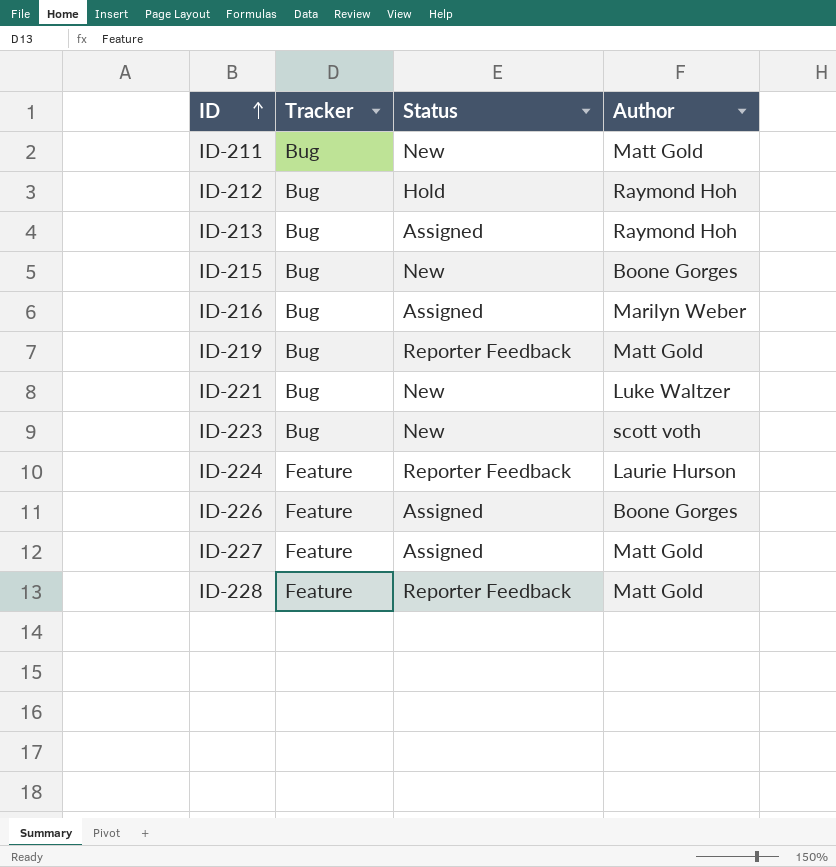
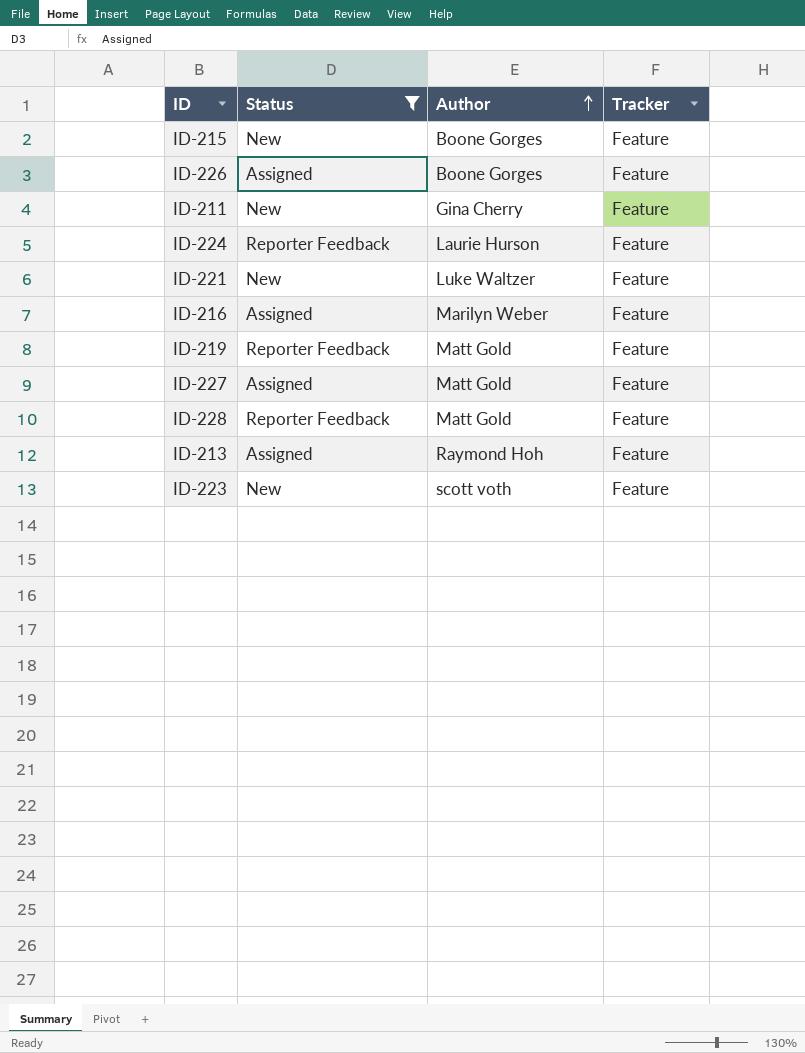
filter: none -> Status != Hold
row order: ID ascending -> Author ascending
column Tracker | position: 2 -> 4
ID-215 | Tracker: Bug -> Feature
ID-211 | Author: Matt Gold -> Gina Cherry
ID-211 | Tracker: Bug -> Feature
ID-221 | Tracker: Bug -> Feature
ID-216 | Tracker: Bug -> Feature
ID-219 | Tracker: Bug -> Feature
ID-213 | Tracker: Bug -> Feature
ID-223 | Tracker: Bug -> Feature

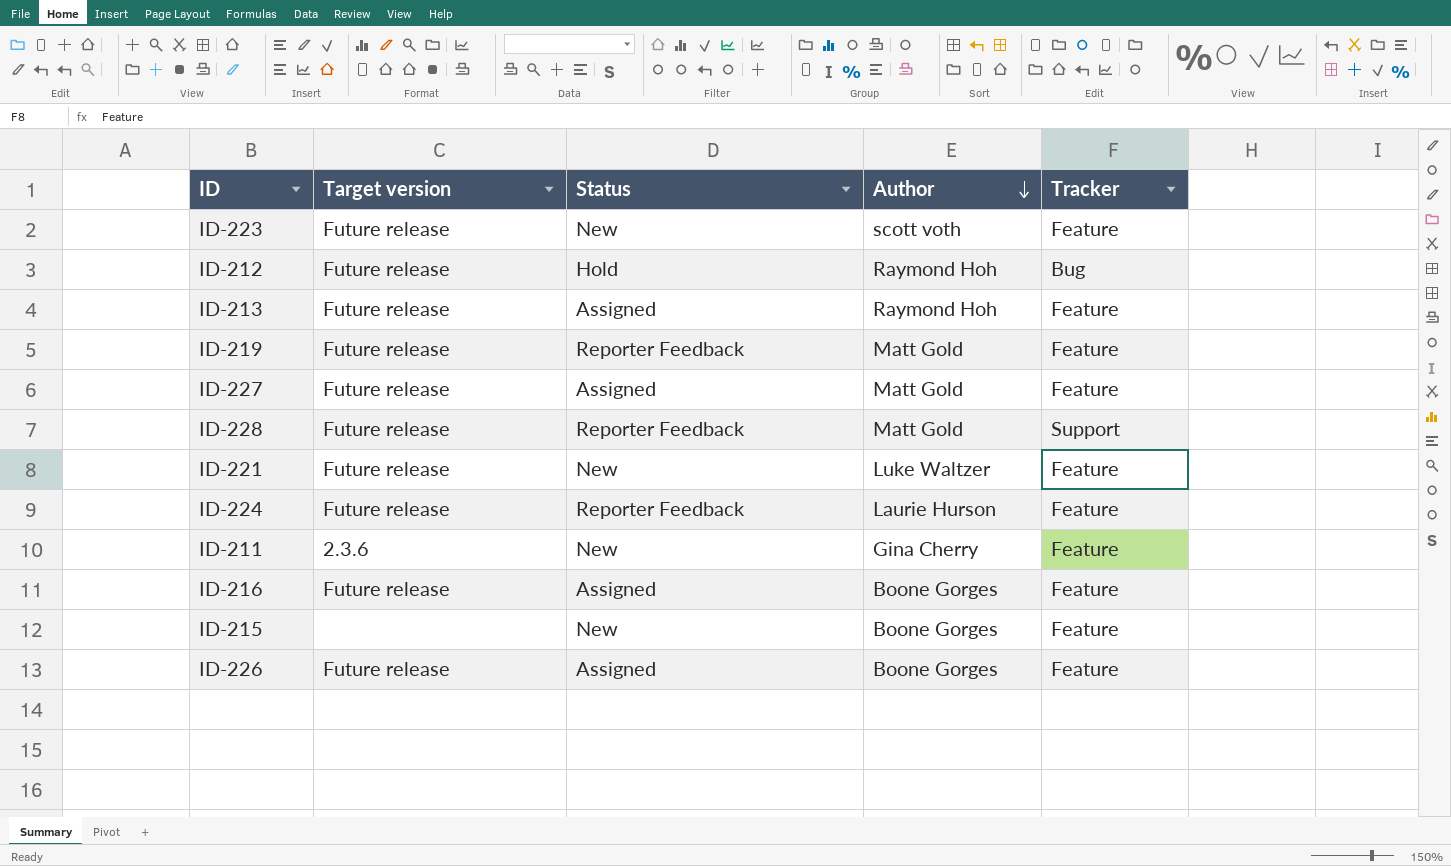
filter: Status != Hold -> none
row order: Author ascending -> Author descending
column Target version | position: none -> 2
ID-228 | Tracker: Feature -> Support
ID-216 | Author: Marilyn Weber -> Boone Gorges

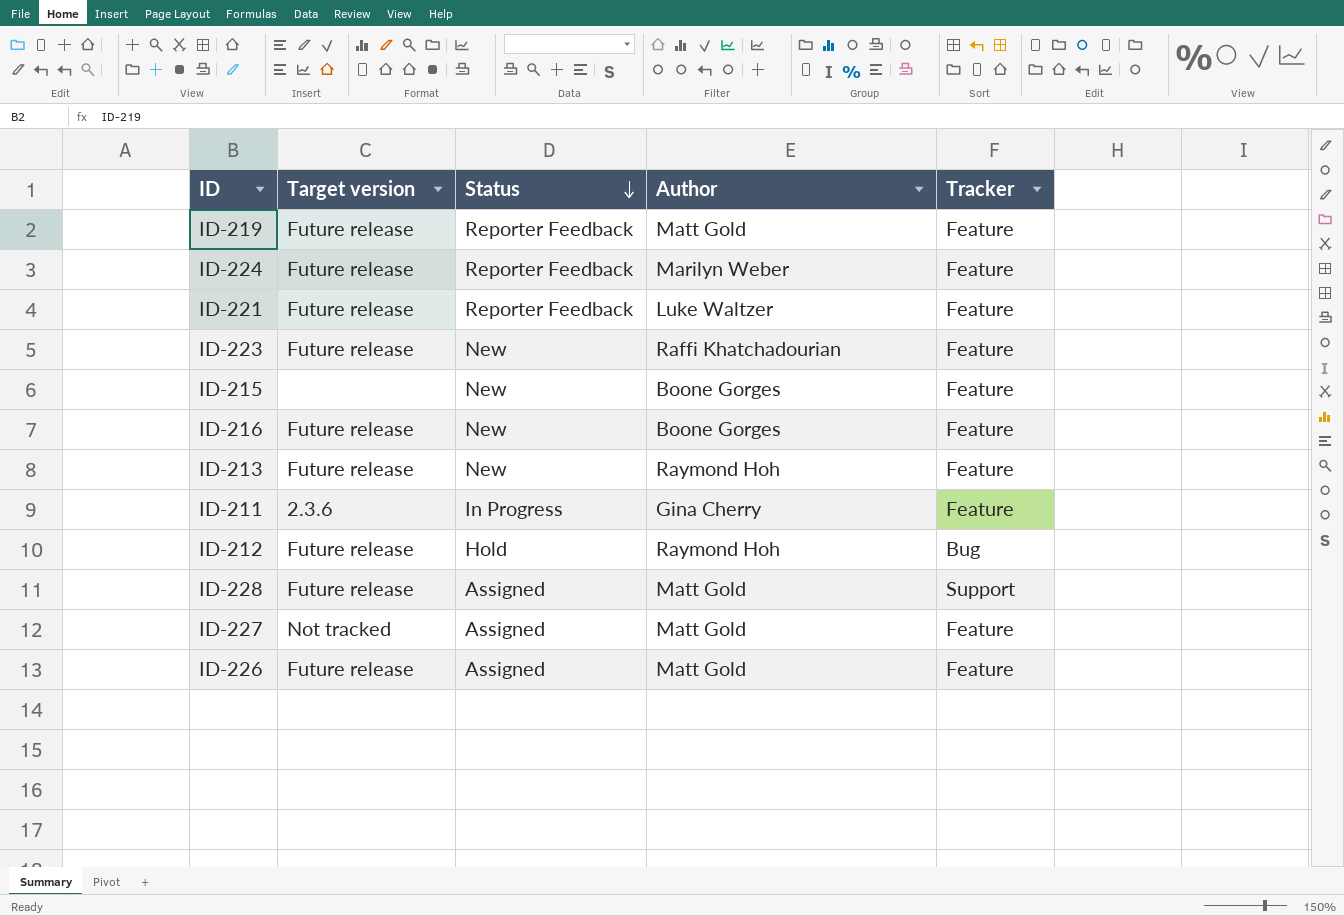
row order: Author descending -> Status descending
ID-224 | Author: Laurie Hurson -> Marilyn Weber
ID-221 | Status: New -> Reporter Feedback
ID-223 | Author: scott voth -> Raffi Khatchadourian
ID-216 | Status: Assigned -> New
ID-213 | Status: Assigned -> New
ID-211 | Status: New -> In Progress
ID-228 | Status: Reporter Feedback -> Assigned
ID-227 | Target version: Future release -> Not tracked
ID-226 | Author: Boone Gorges -> Matt Gold

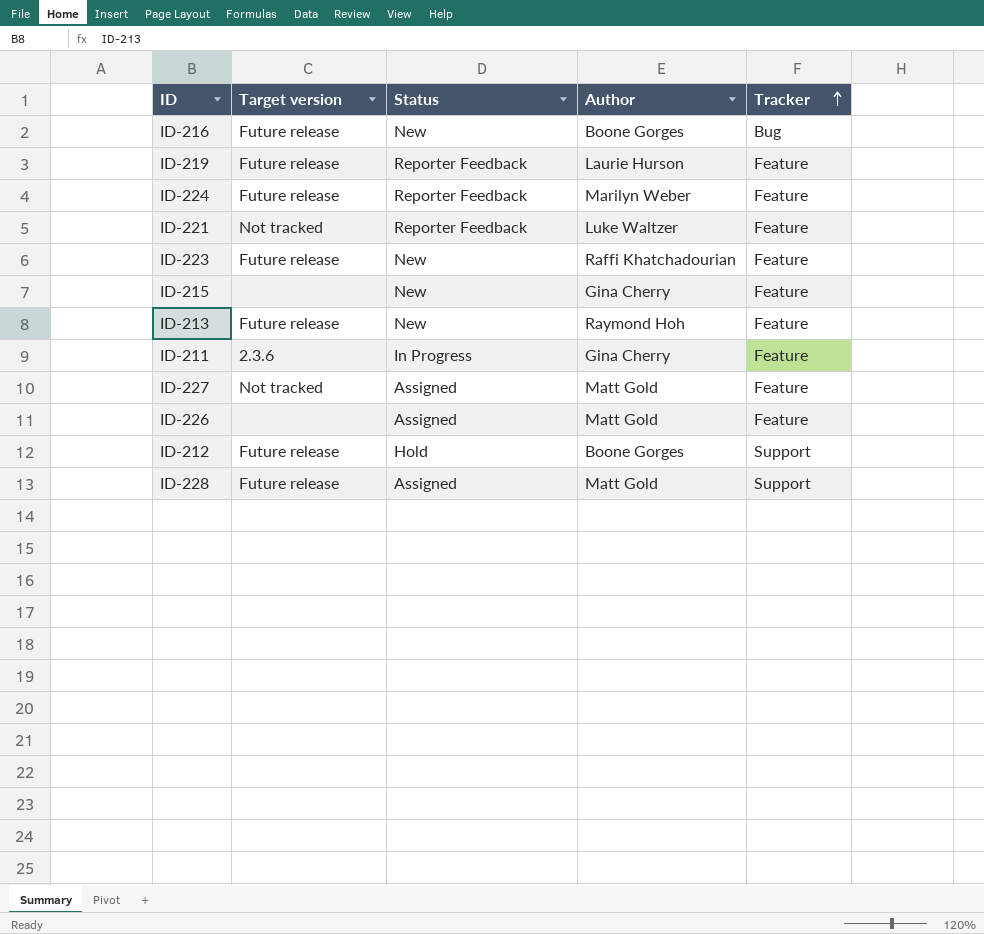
row order: Status descending -> Tracker ascending
ID-216 | Tracker: Feature -> Bug
ID-219 | Author: Matt Gold -> Laurie Hurson
ID-221 | Target version: Future release -> Not tracked
ID-215 | Author: Boone Gorges -> Gina Cherry
ID-226 | Target version: Future release -> none
ID-212 | Author: Raymond Hoh -> Boone Gorges
ID-212 | Tracker: Bug -> Support

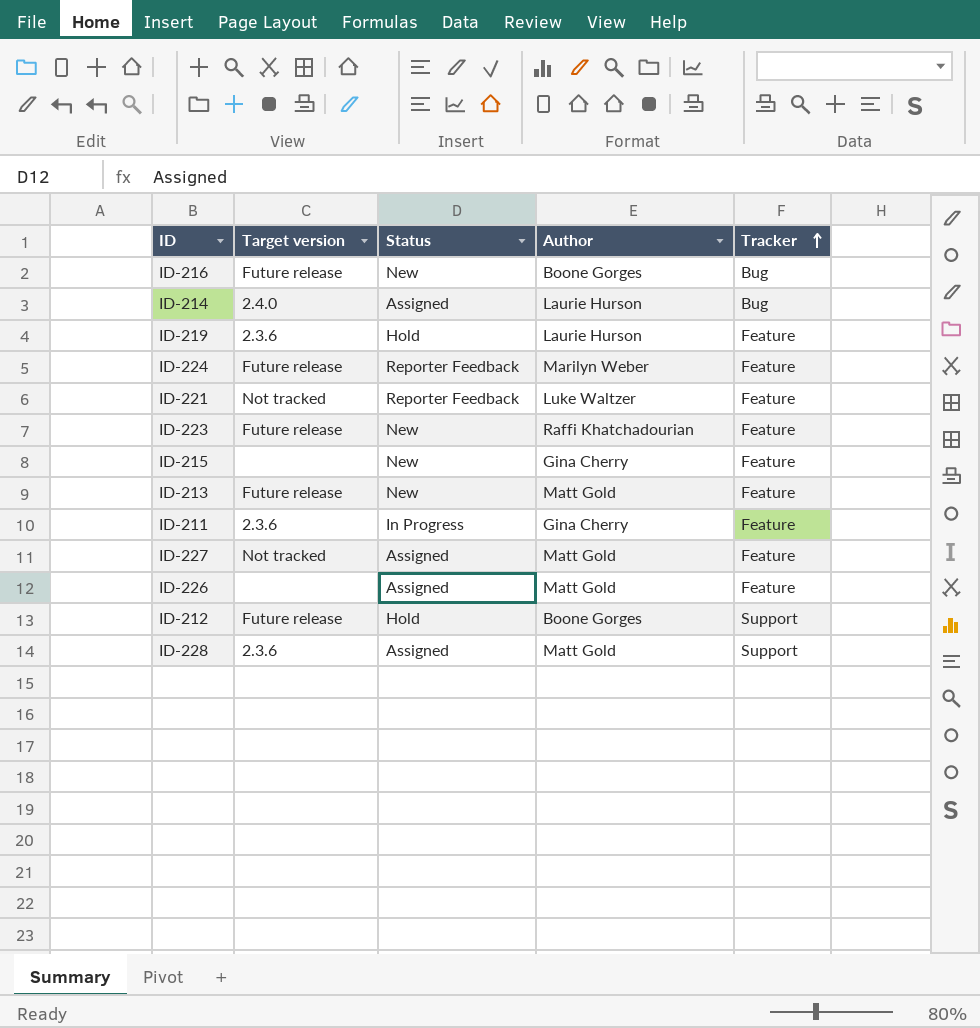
row ID-214: none -> 2.4.0 | Assigned | Laurie Hurson | Bug
ID-219 | Target version: Future release -> 2.3.6
ID-219 | Status: Reporter Feedback -> Hold
ID-213 | Author: Raymond Hoh -> Matt Gold
ID-228 | Target version: Future release -> 2.3.6

